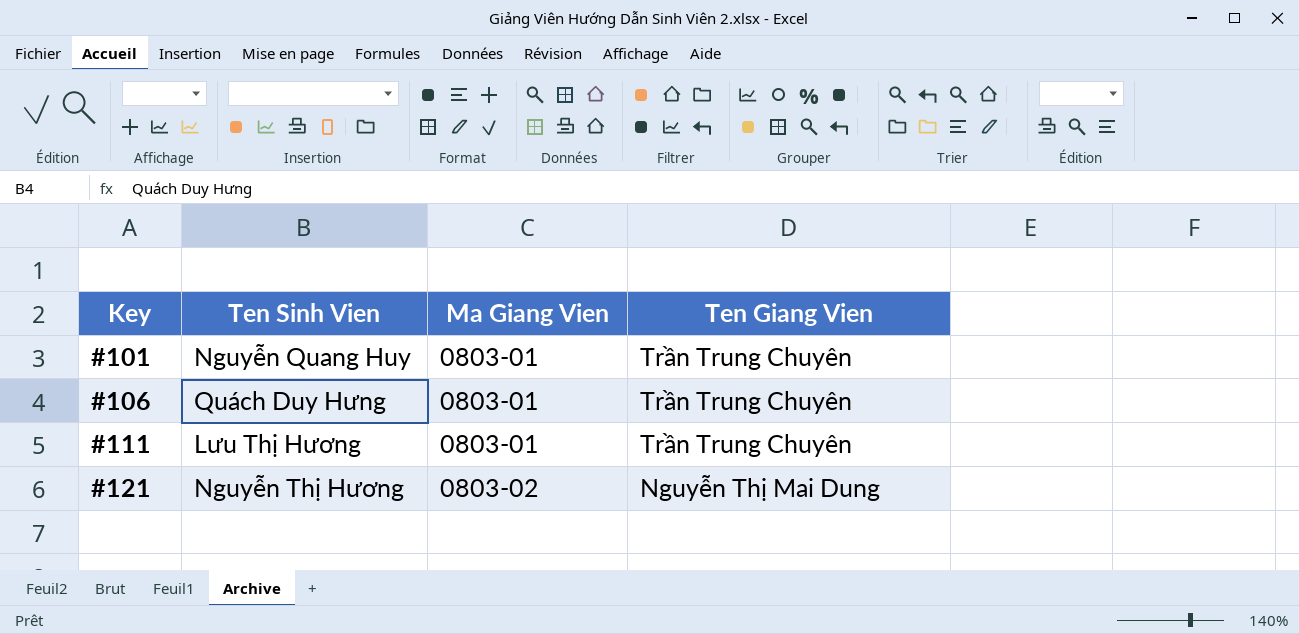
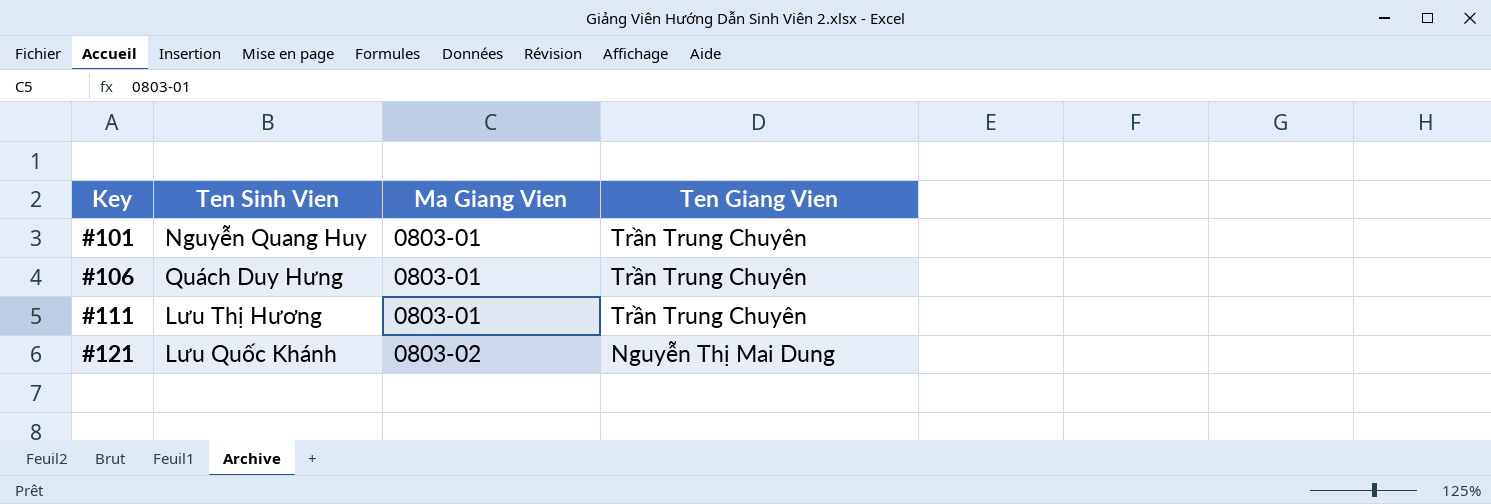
#121 | Ten Sinh Vien: Nguyễn Thị Hương -> Lưu Quốc Khánh

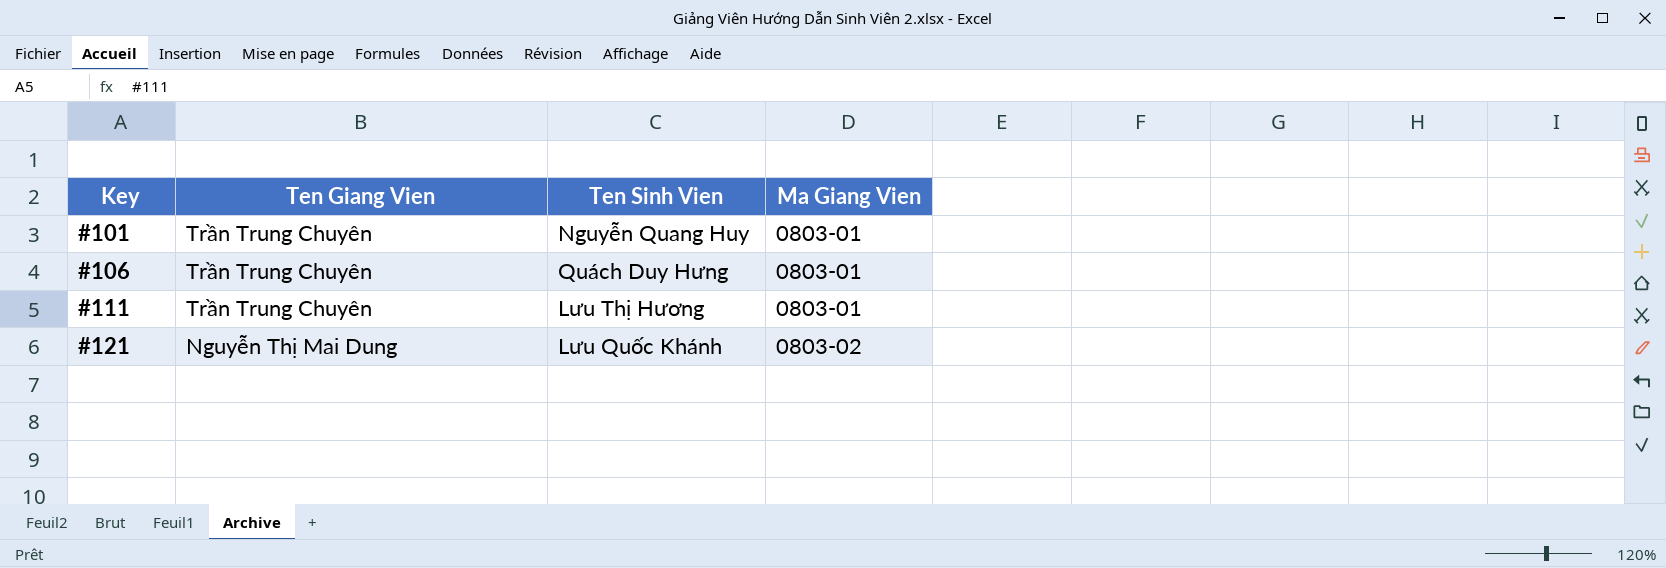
column Ten Giang Vien | position: 4 -> 2

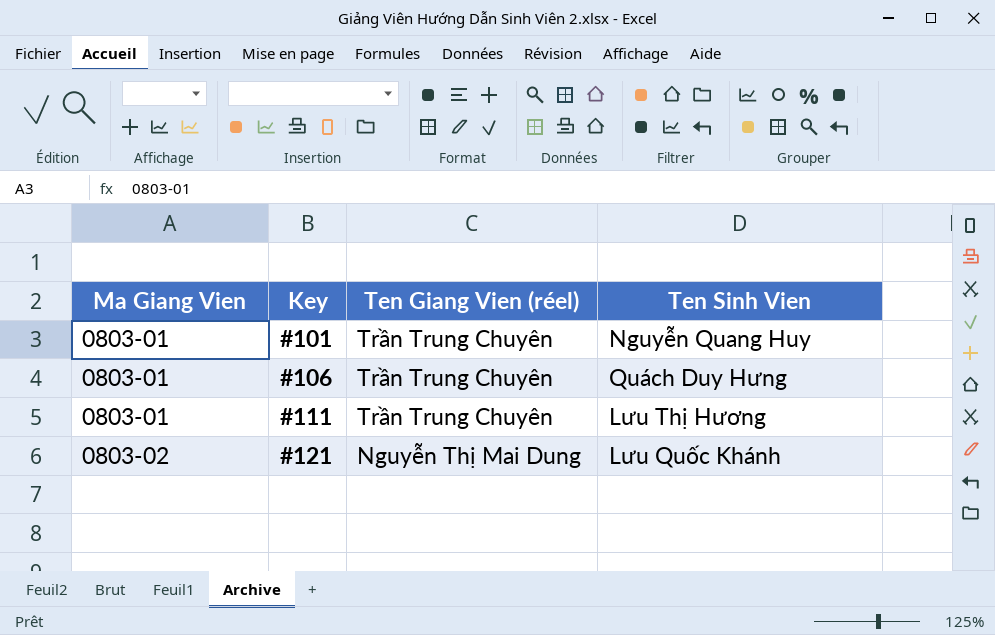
column Ma Giang Vien | position: 4 -> 1
column name: Ten Giang Vien -> Ten Giang Vien (réel)

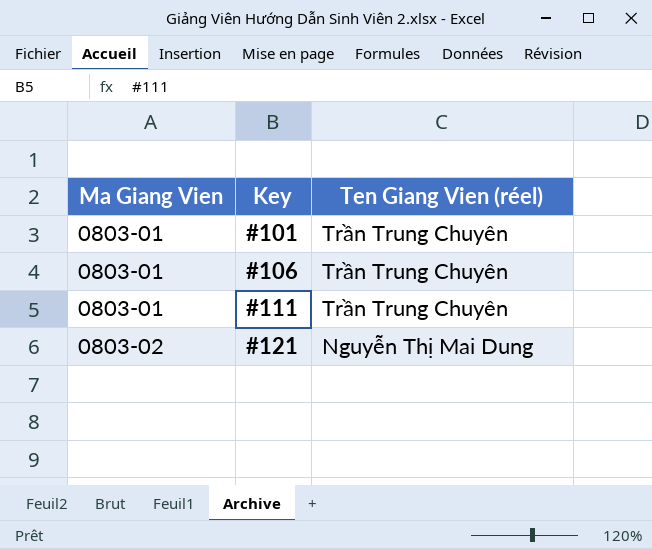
column Ten Sinh Vien | position: 4 -> none

